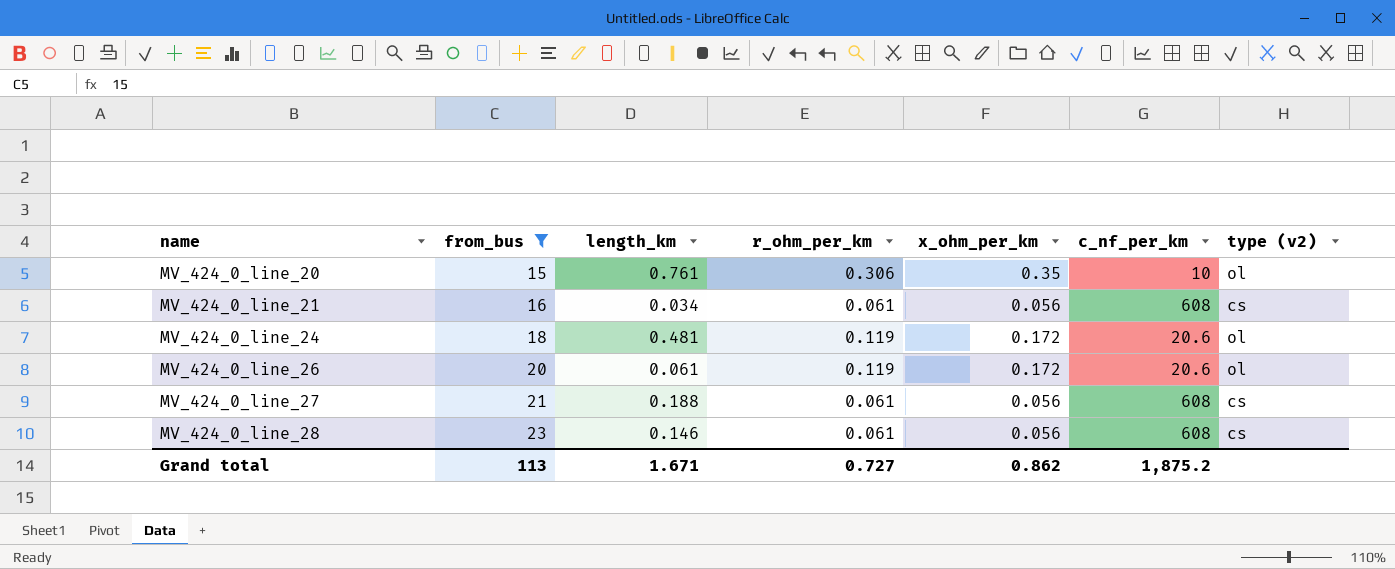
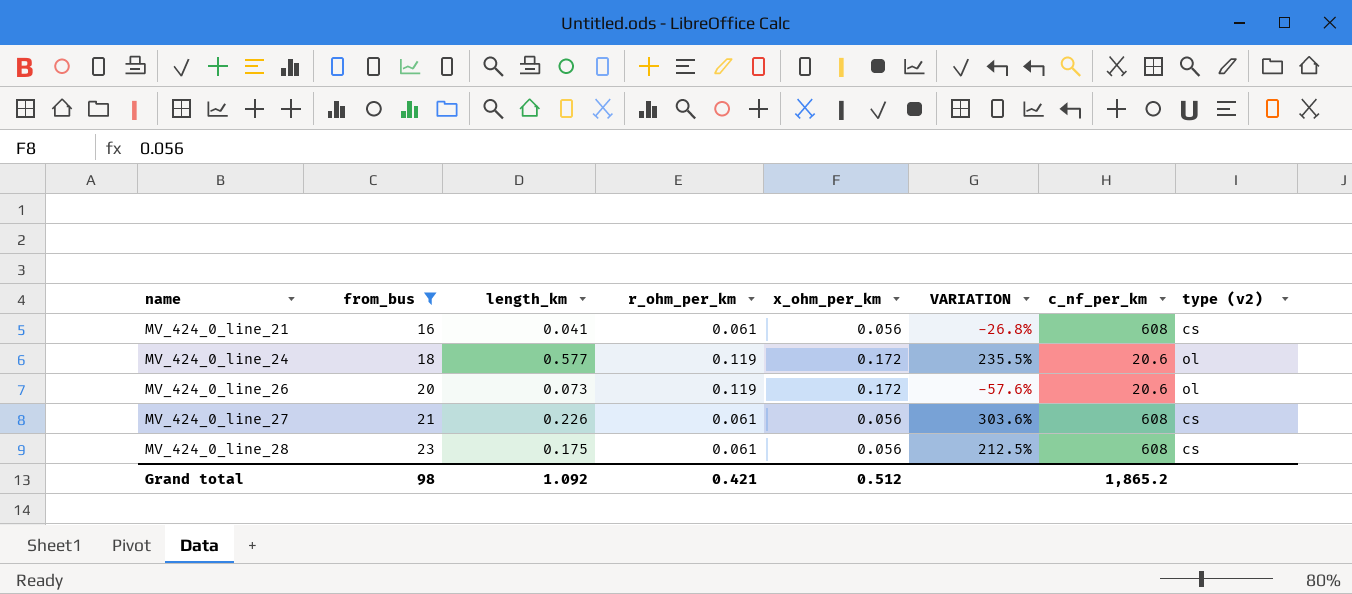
column VARIATION | formula: none -> ([length_km] - [x_ohm_per_km]) / [x_ohm_per_km]
row MV_424_0_line_20: 15 | 0.761 | 0.306 | 0.35 | 10 | ol -> none
MV_424_0_line_21 | length_km: 0.034 -> 0.041
MV_424_0_line_24 | length_km: 0.481 -> 0.577
MV_424_0_line_26 | length_km: 0.061 -> 0.073
MV_424_0_line_27 | length_km: 0.188 -> 0.226
MV_424_0_line_28 | length_km: 0.146 -> 0.175
Grand total | from_bus: 113 -> 98
Grand total | length_km: 1.671 -> 1.092
Grand total | r_ohm_per_km: 0.727 -> 0.421
Grand total | x_ohm_per_km: 0.862 -> 0.512
Grand total | c_nf_per_km: 1,875.2 -> 1,865.2

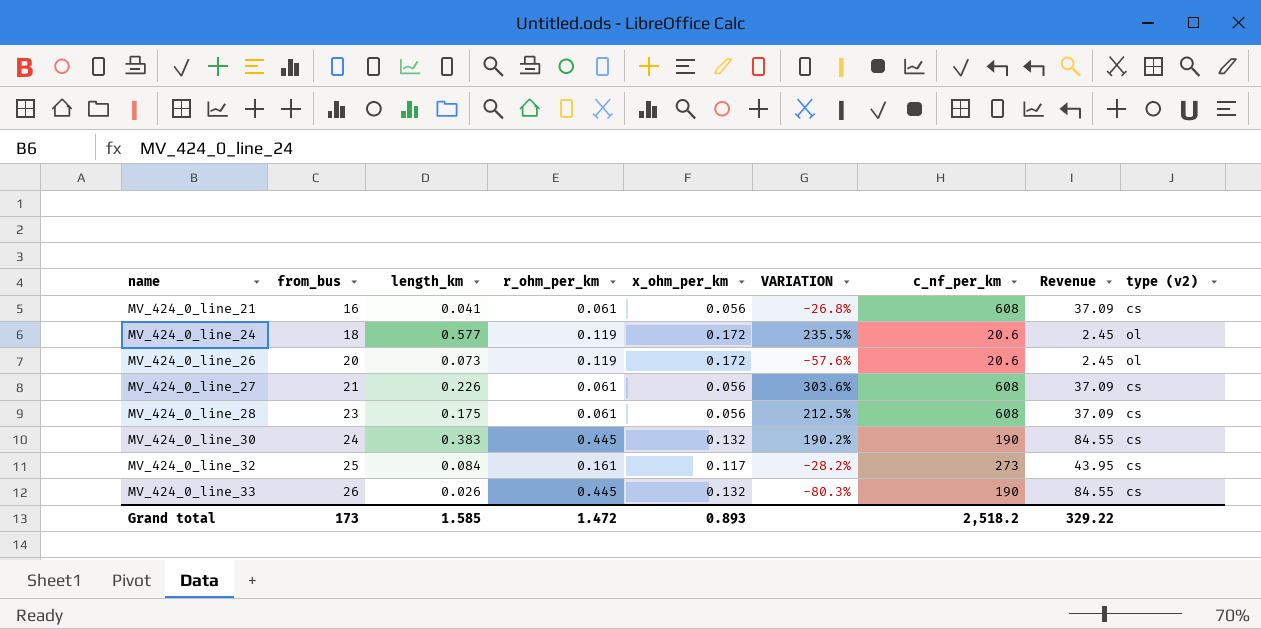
filter: from_bus <= 23 -> none
column Revenue | formula: none -> [r_ohm_per_km] * [c_nf_per_km]
Grand total | from_bus: 98 -> 173
Grand total | length_km: 1.092 -> 1.585
Grand total | r_ohm_per_km: 0.421 -> 1.472
Grand total | x_ohm_per_km: 0.512 -> 0.893
Grand total | c_nf_per_km: 1,865.2 -> 2,518.2

